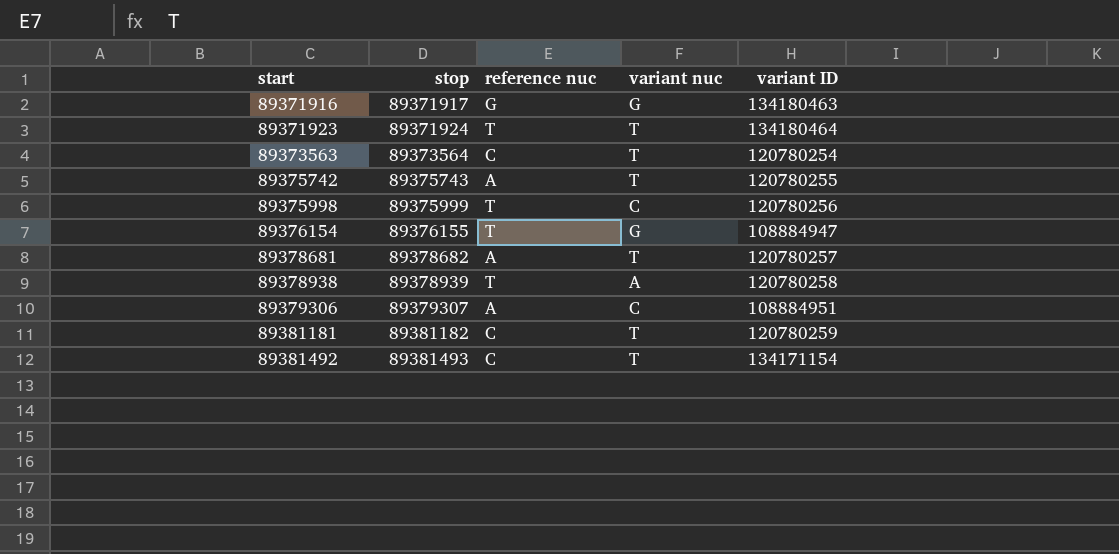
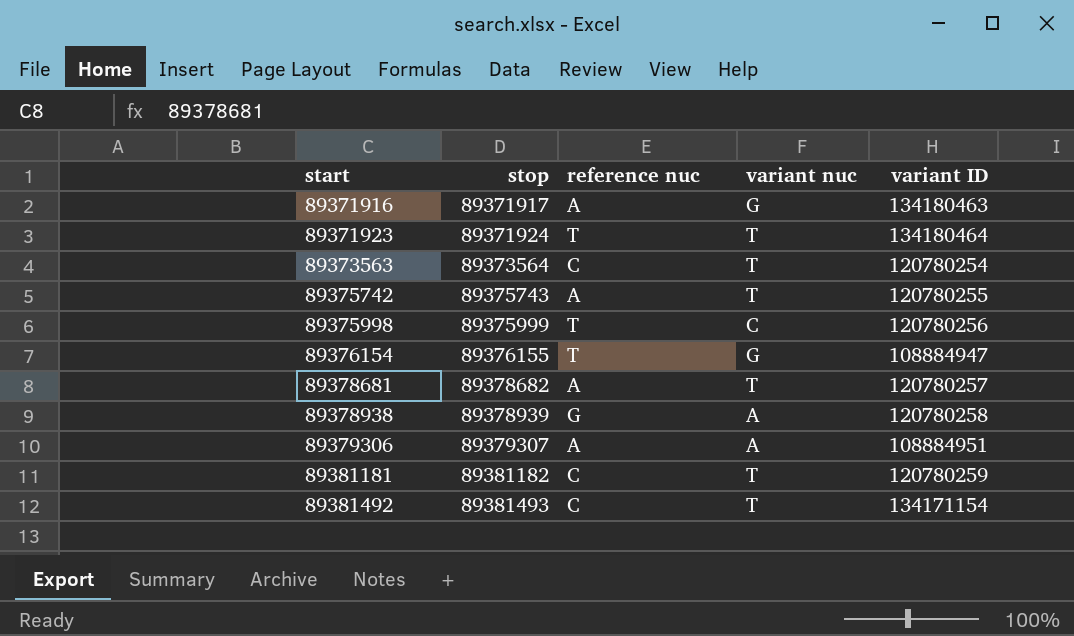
89371916 | reference nuc: G -> A
89378938 | reference nuc: T -> G
89379306 | variant nuc: C -> A

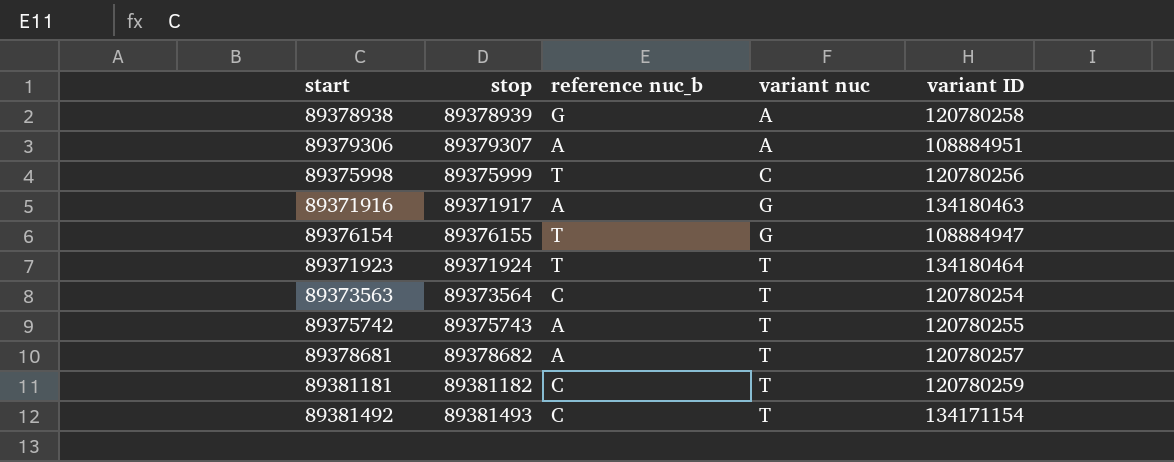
row order: start ascending -> variant nuc ascending
column name: reference nuc -> reference nuc_b

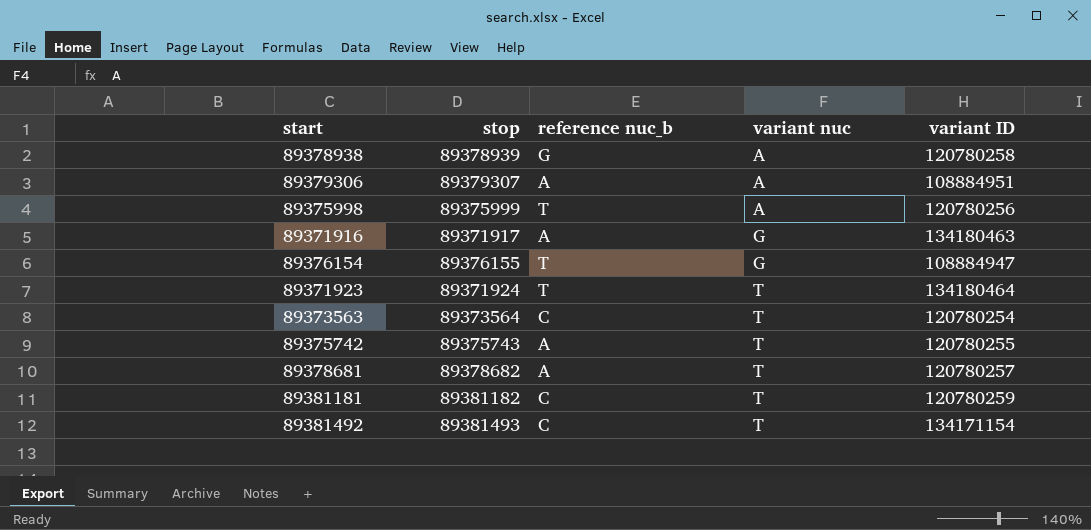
89375998 | variant nuc: C -> A

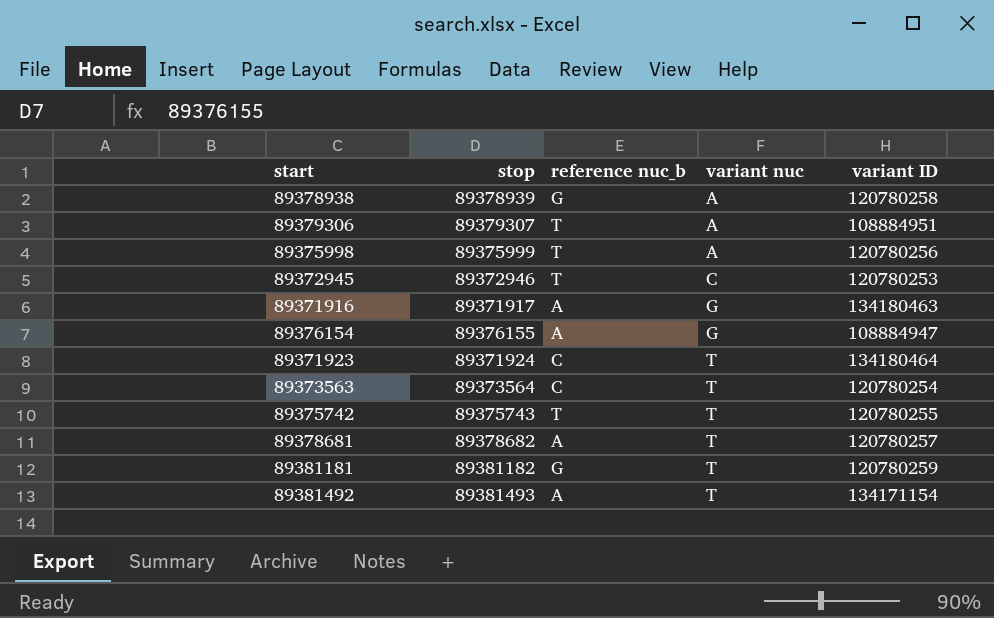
89379306 | reference nuc_b: A -> T
row 89372945: none -> 89372946 | T | C | 120780253
89376154 | reference nuc_b: T -> A
89371923 | reference nuc_b: T -> C
89375742 | reference nuc_b: A -> T
89381181 | reference nuc_b: C -> G
89381492 | reference nuc_b: C -> A

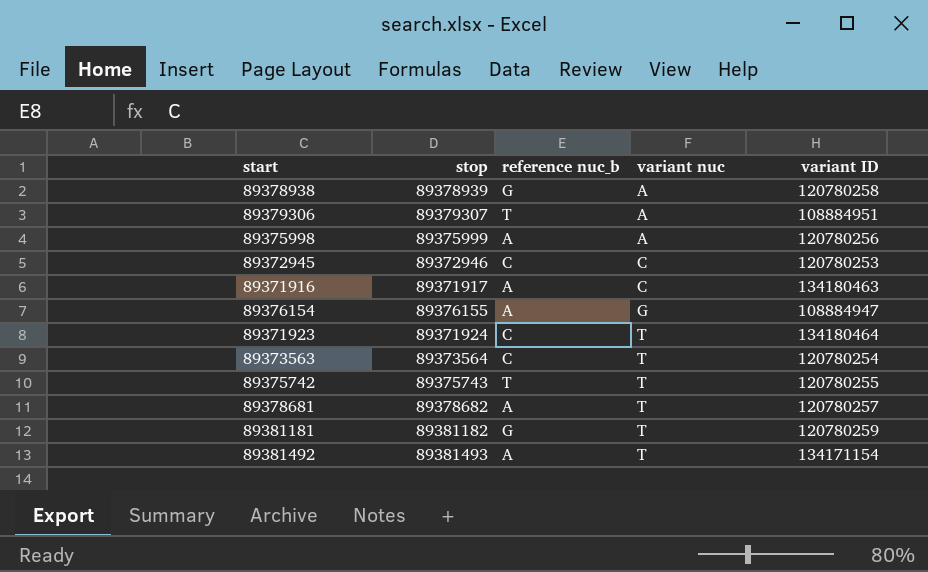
89375998 | reference nuc_b: T -> A
89372945 | reference nuc_b: T -> C
89371916 | variant nuc: G -> C

